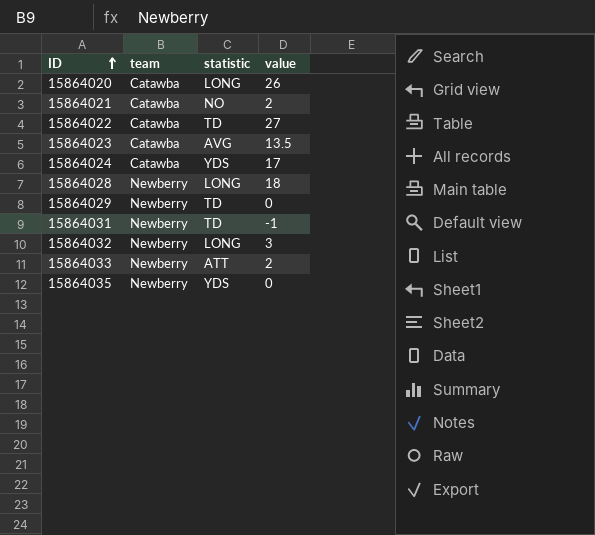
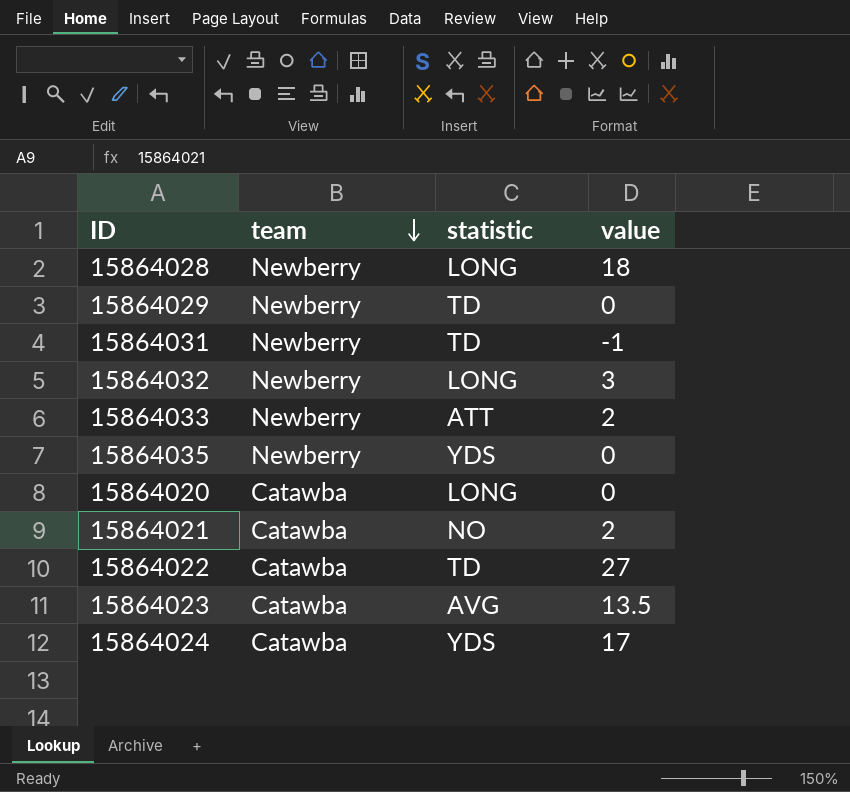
row order: ID ascending -> team descending
15864020 | value: 26 -> 0

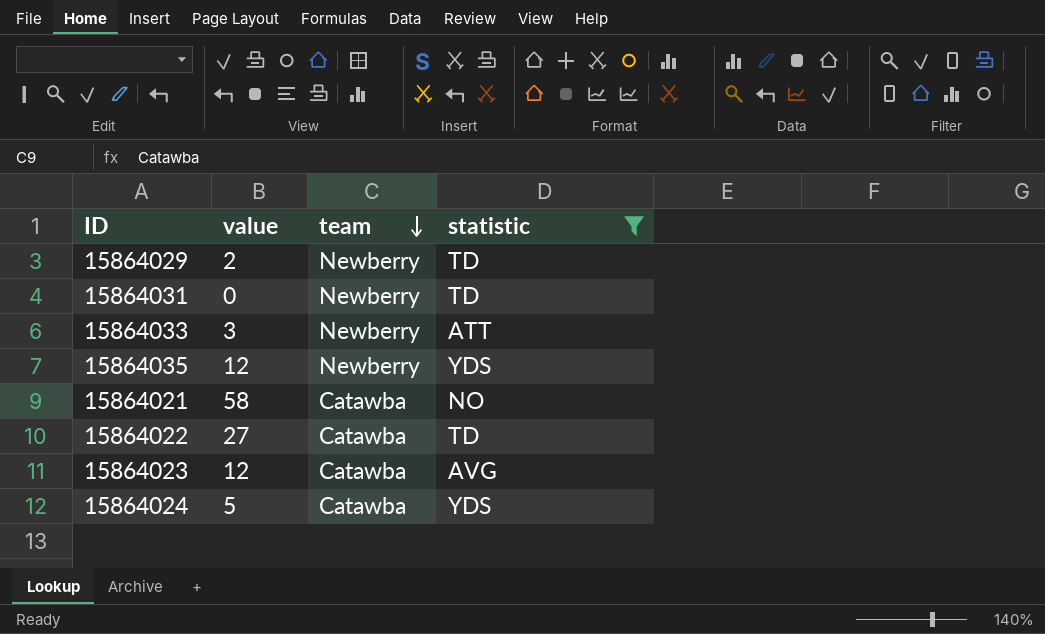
filter: none -> statistic != LONG
column value | position: 4 -> 2
15864029 | value: 0 -> 2
15864031 | value: -1 -> 0
15864033 | value: 2 -> 3
15864035 | value: 0 -> 12
15864021 | value: 2 -> 58
15864023 | value: 13.5 -> 12
15864024 | value: 17 -> 5

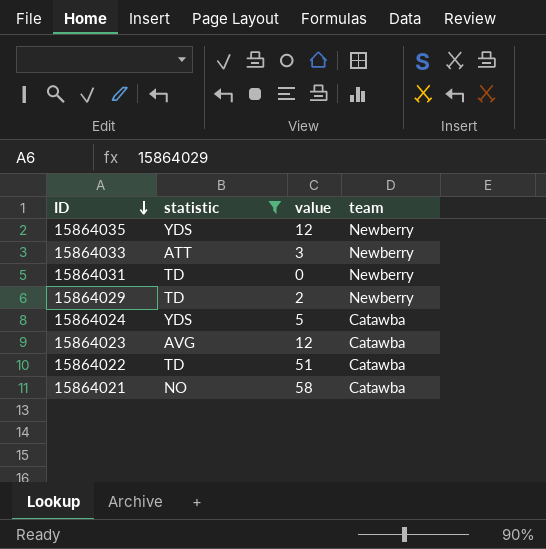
row order: team descending -> ID descending
column statistic | position: 4 -> 2
15864022 | value: 27 -> 51

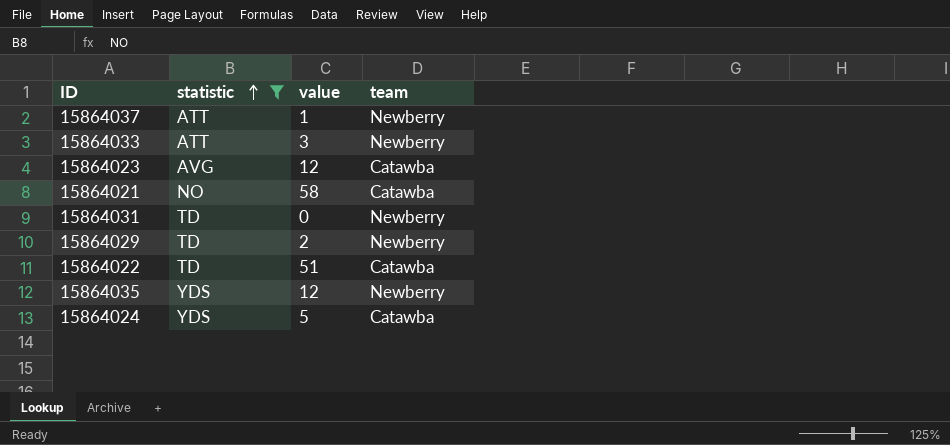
row order: ID descending -> statistic ascending
row 15864037: none -> ATT | 1 | Newberry

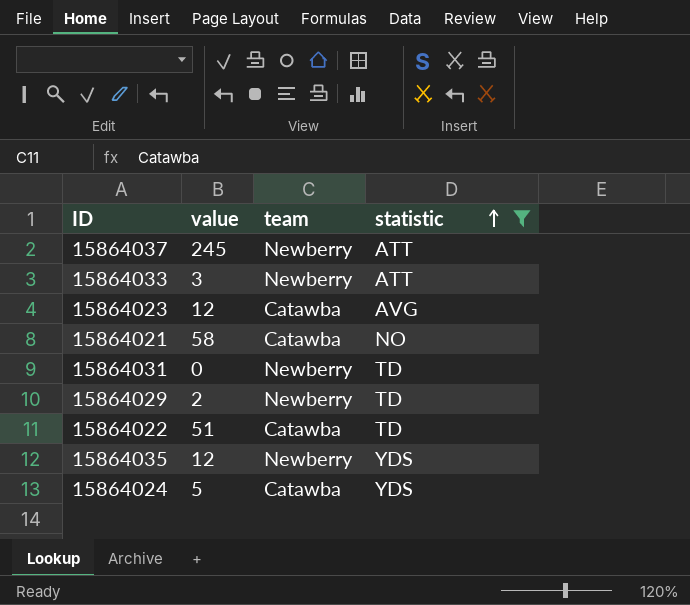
column statistic | position: 2 -> 4
15864037 | value: 1 -> 245

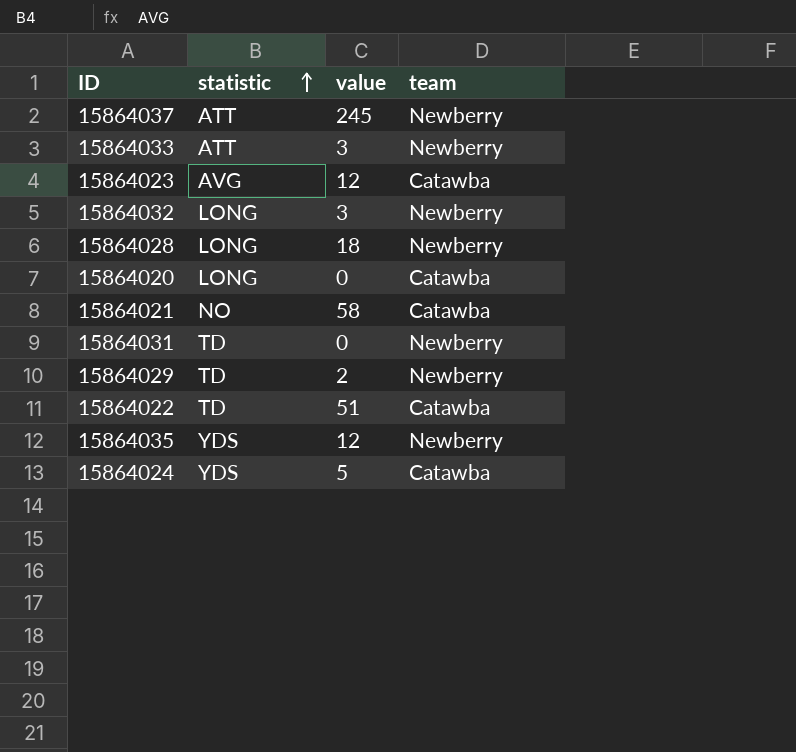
filter: statistic != LONG -> none
column statistic | position: 4 -> 2

